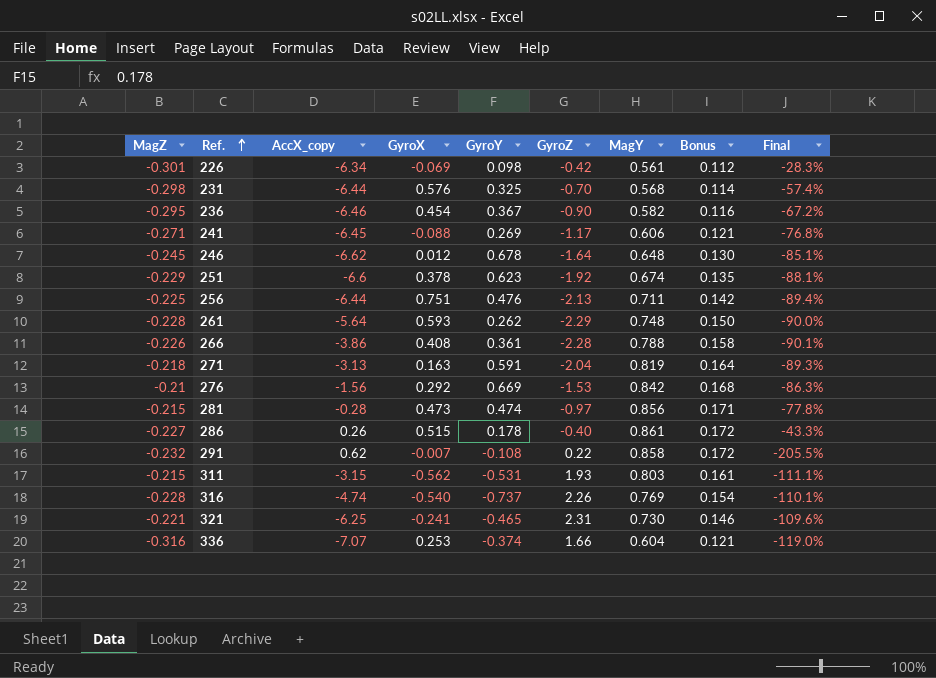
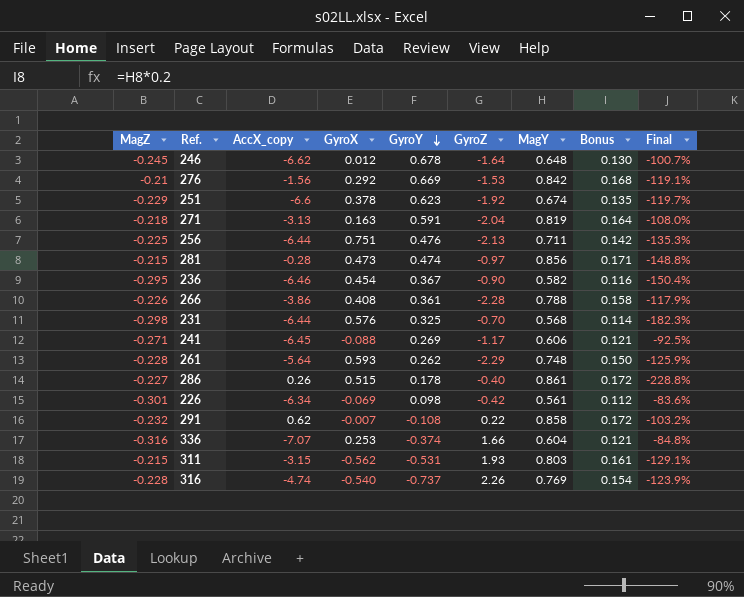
row order: Ref. ascending -> GyroY descending
column Final | formula: ([MagZ] - [GyroZ]) / [GyroZ] -> ([GyroX] - [GyroZ]) / [GyroZ]
row 321: -0.221 | -6.25 | -0.241 | -0.465 | 2.31 | 0.730 | 0.146 | -109.6% -> none

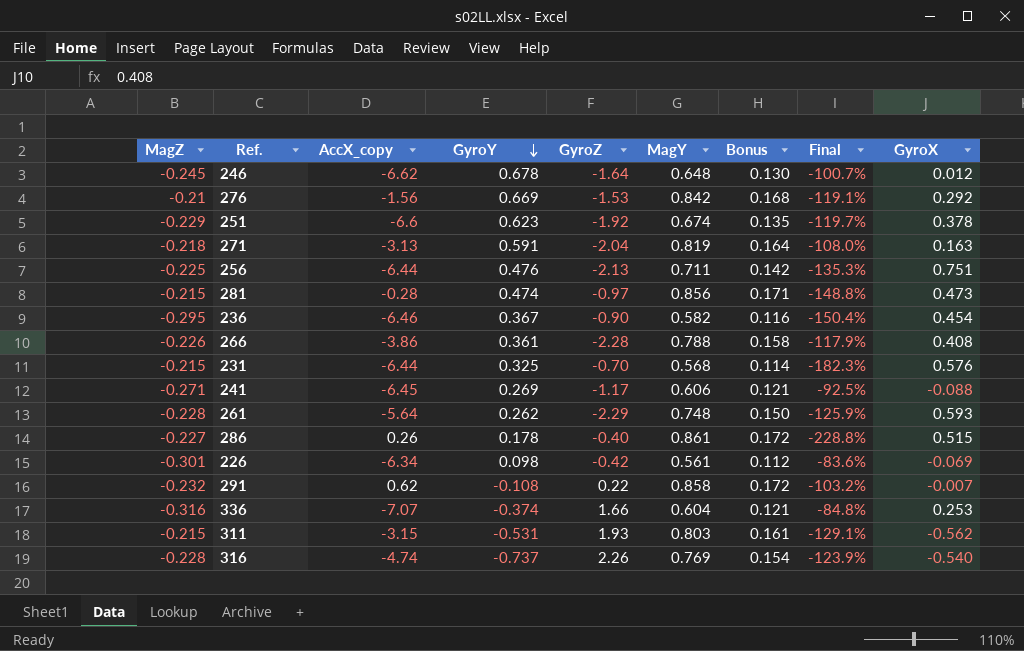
column GyroX | position: 4 -> 9
231 | MagZ: -0.298 -> -0.215

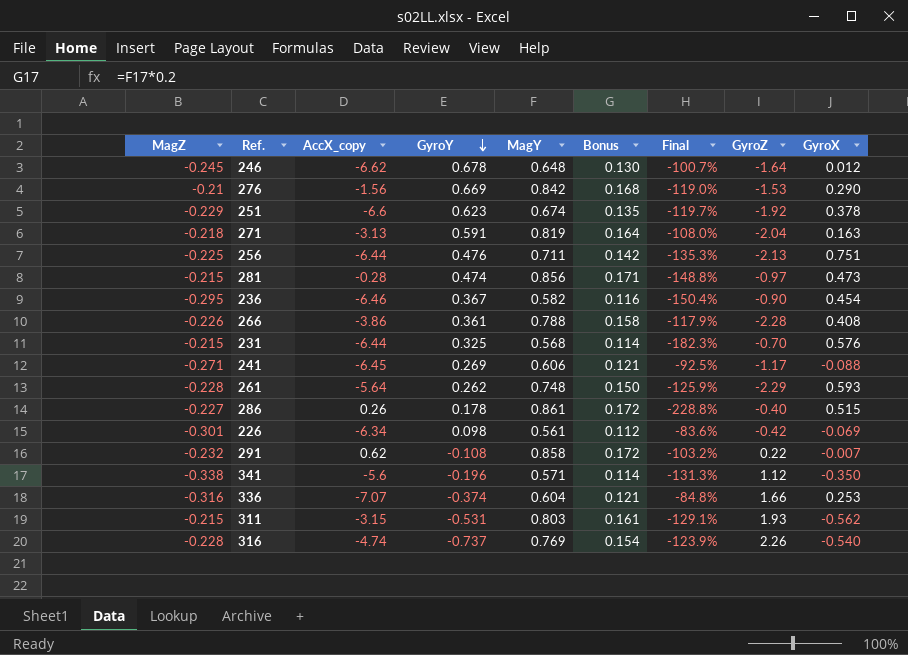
column GyroZ | position: 5 -> 8
276 | Final: -119.1% -> -119.0%
276 | GyroX: 0.292 -> 0.290
row 341: none -> -0.338 | -5.6 | -0.196 | 0.571 | 0.114 | -131.3% | 1.12 | -0.350

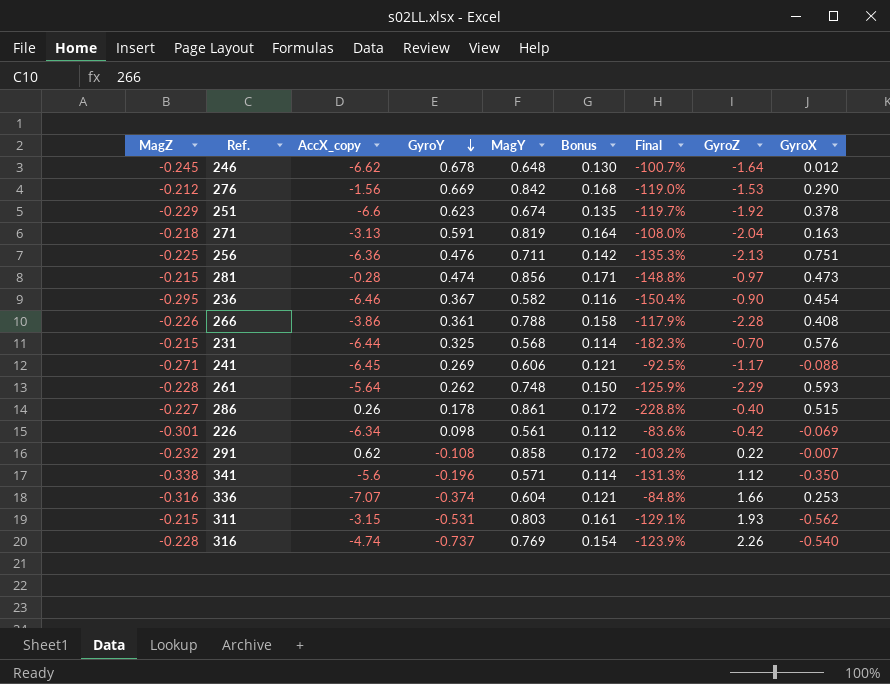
276 | MagZ: -0.21 -> -0.212
256 | AccX_copy: -6.44 -> -6.36

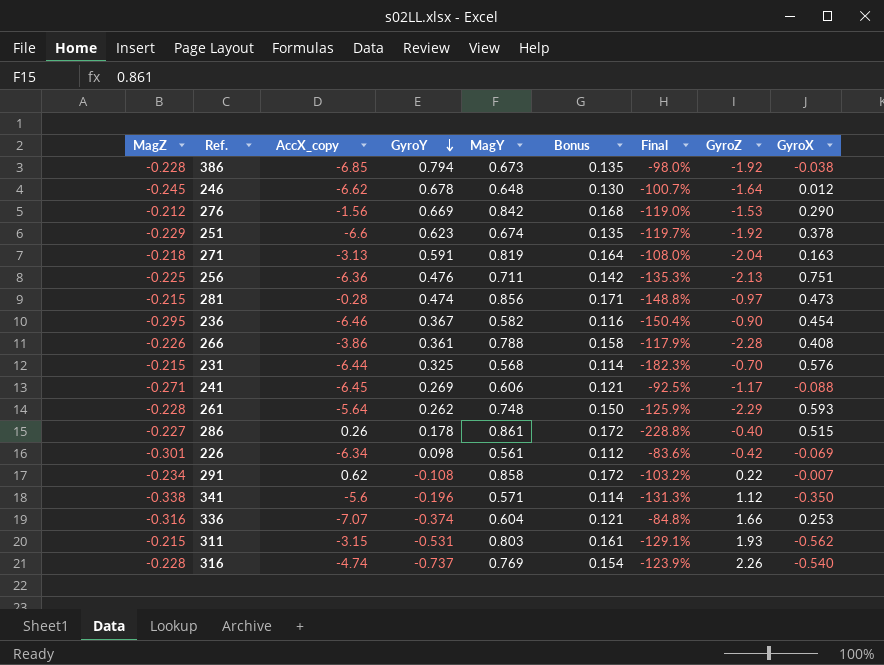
row 386: none -> -0.228 | -6.85 | 0.794 | 0.673 | 0.135 | -98.0% | -1.92 | -0.038
291 | MagZ: -0.232 -> -0.234

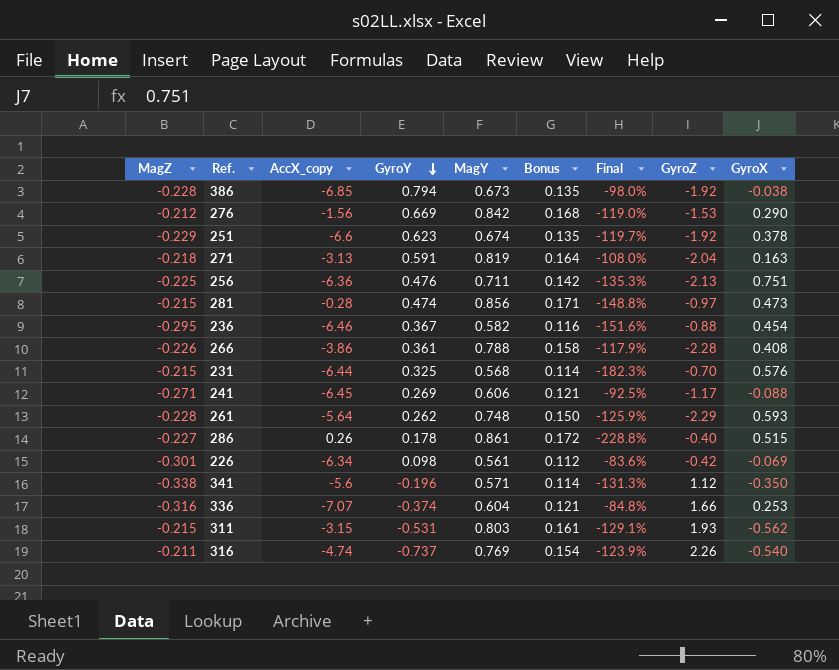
row 246: -0.245 | -6.62 | 0.678 | 0.648 | 0.130 | -100.7% | -1.64 | 0.012 -> none
row 291: -0.234 | 0.62 | -0.108 | 0.858 | 0.172 | -103.2% | 0.22 | -0.007 -> none
236 | Final: -150.4% -> -151.6%
236 | GyroZ: -0.90 -> -0.88
316 | MagZ: -0.228 -> -0.211

